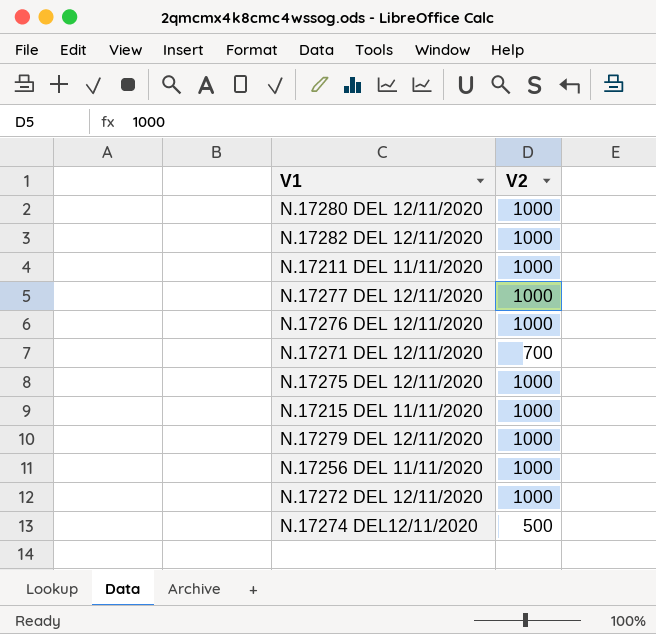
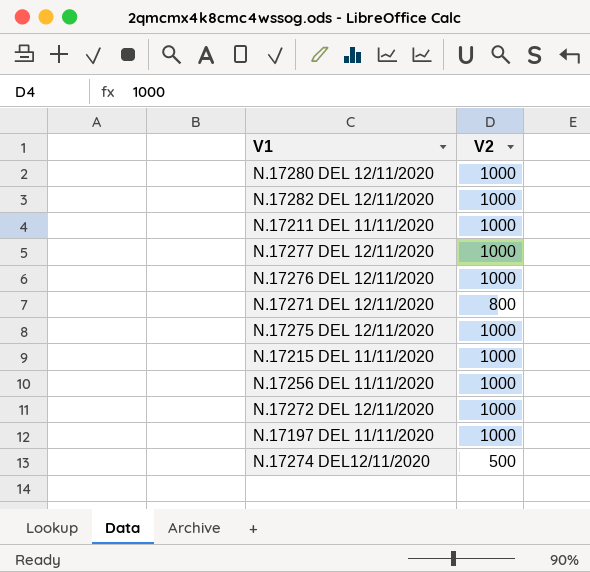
row N.17279 DEL 12/11/2020: 1000 -> none
N.17271 DEL 12/11/2020 | V2: 700 -> 800
row N.17197 DEL 11/11/2020: none -> 1000

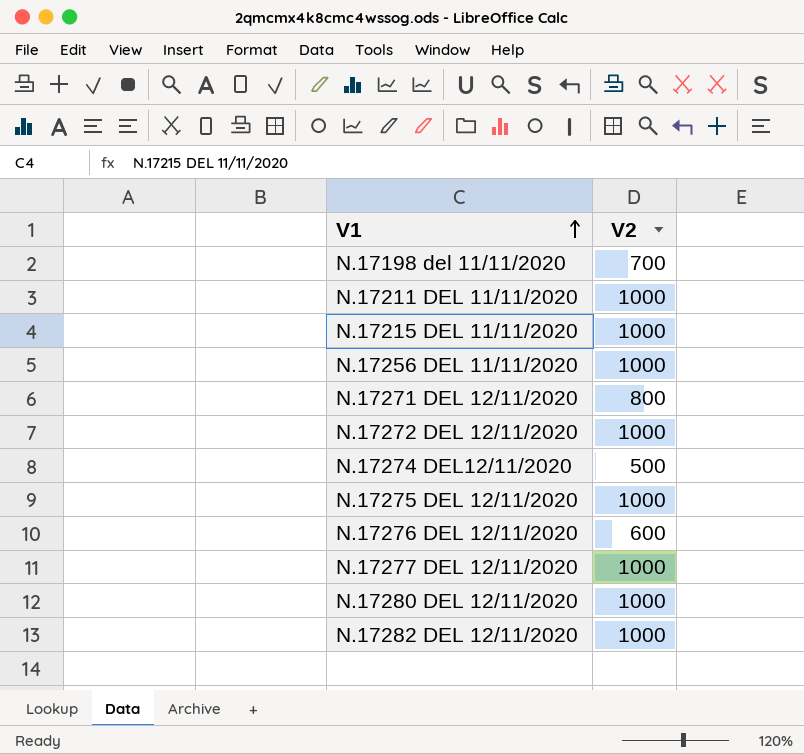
row order: none -> V1 ascending
row N.17197 DEL 11/11/2020: 1000 -> none
row N.17198 del 11/11/2020: none -> 700
N.17276 DEL 12/11/2020 | V2: 1000 -> 600

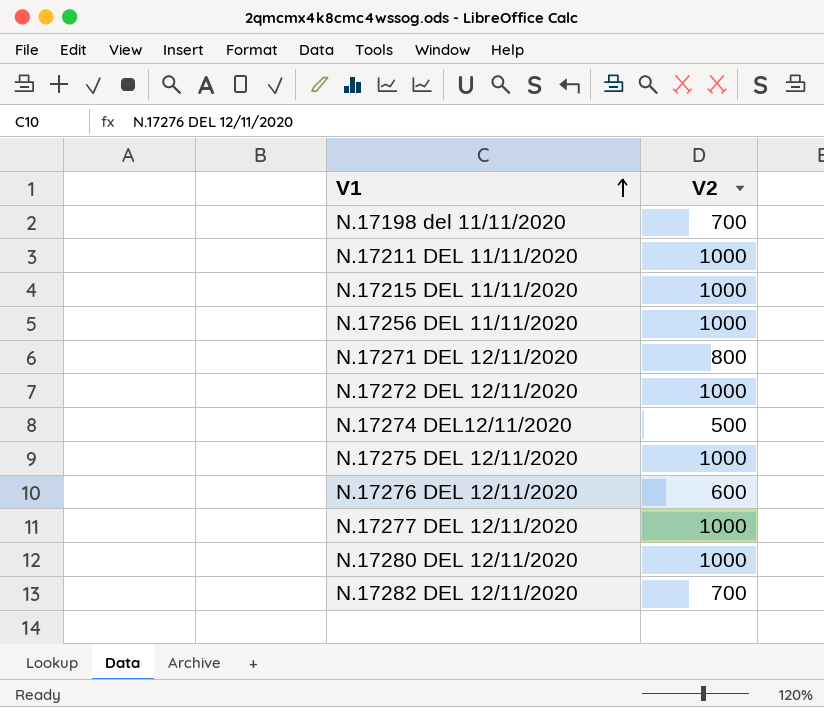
N.17282 DEL 12/11/2020 | V2: 1000 -> 700

